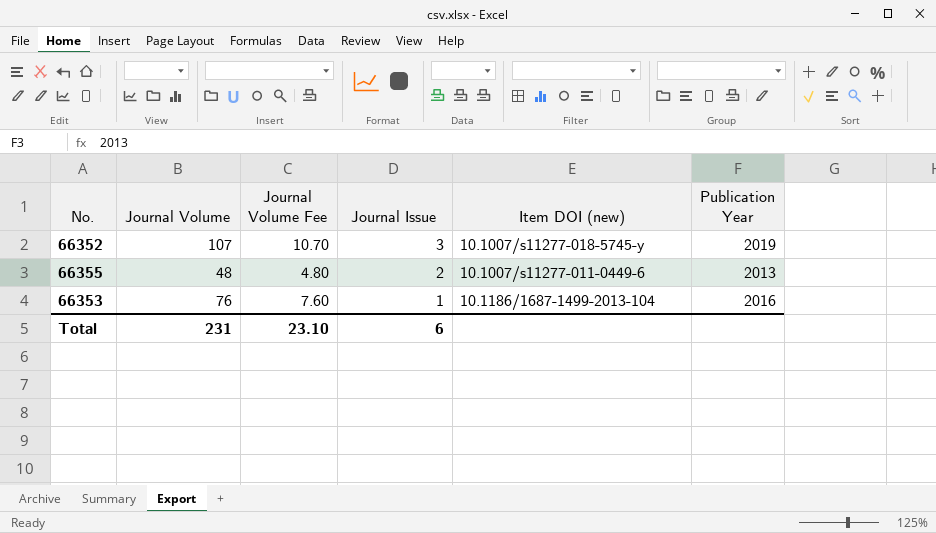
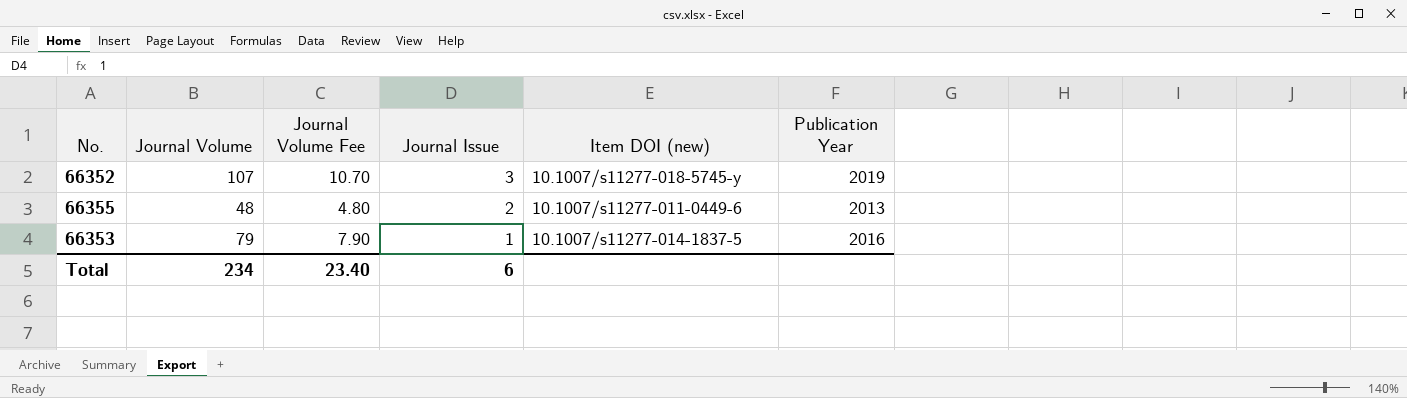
66353 | Journal Volume: 76 -> 79
66353 | Journal Volume Fee: 7.60 -> 7.90
66353 | Item DOI (new): 10.1186/1687-1499-2013-104 -> 10.1007/s11277-014-1837-5
Total | Journal Volume: 231 -> 234
Total | Journal Volume Fee: 23.10 -> 23.40

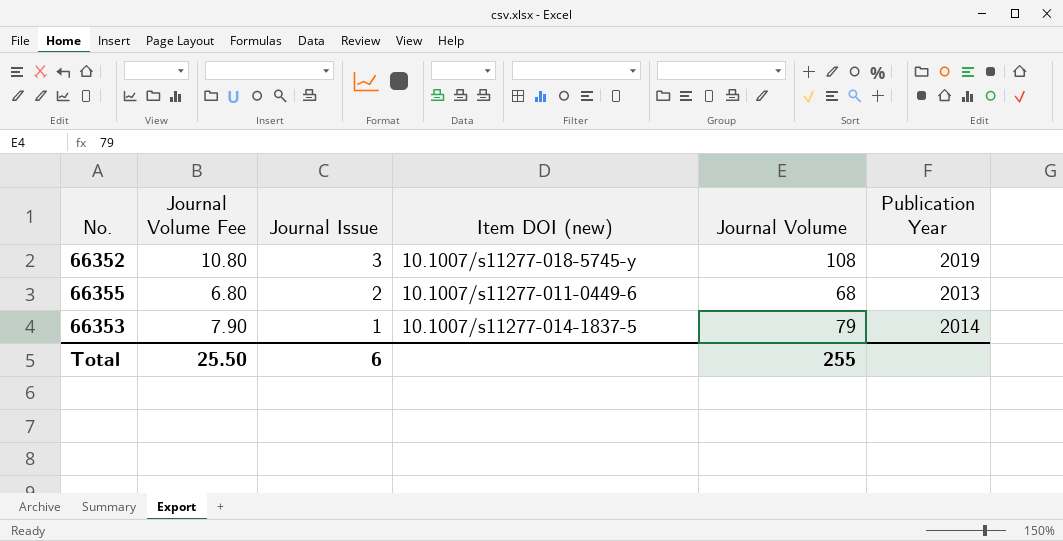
column Journal Volume | position: 2 -> 5
66352 | Journal Volume Fee: 10.70 -> 10.80
66352 | Journal Volume: 107 -> 108
66355 | Journal Volume Fee: 4.80 -> 6.80
66355 | Journal Volume: 48 -> 68
66353 | Publication Year: 2016 -> 2014
Total | Journal Volume Fee: 23.40 -> 25.50
Total | Journal Volume: 234 -> 255

